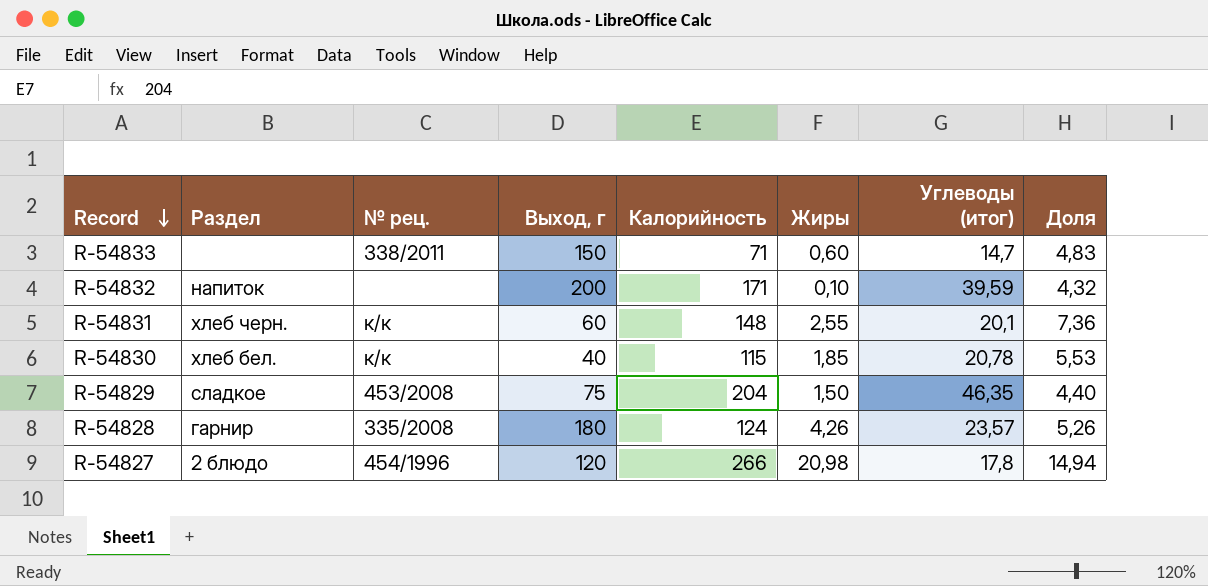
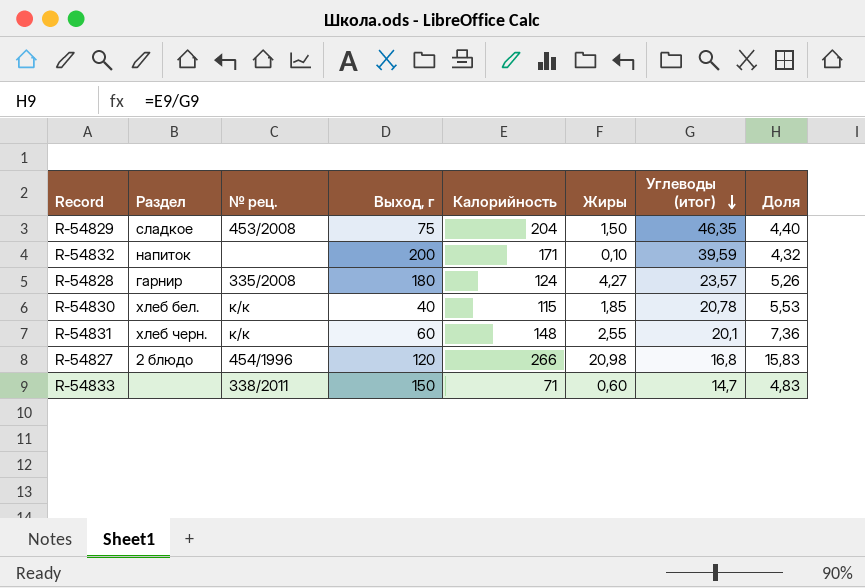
row order: Record descending -> Углеводы (итог) descending
R-54828 | Жиры: 4,26 -> 4,27
R-54827 | Углеводы (итог): 17,8 -> 16,8
R-54827 | Доля: 14,94 -> 15,83

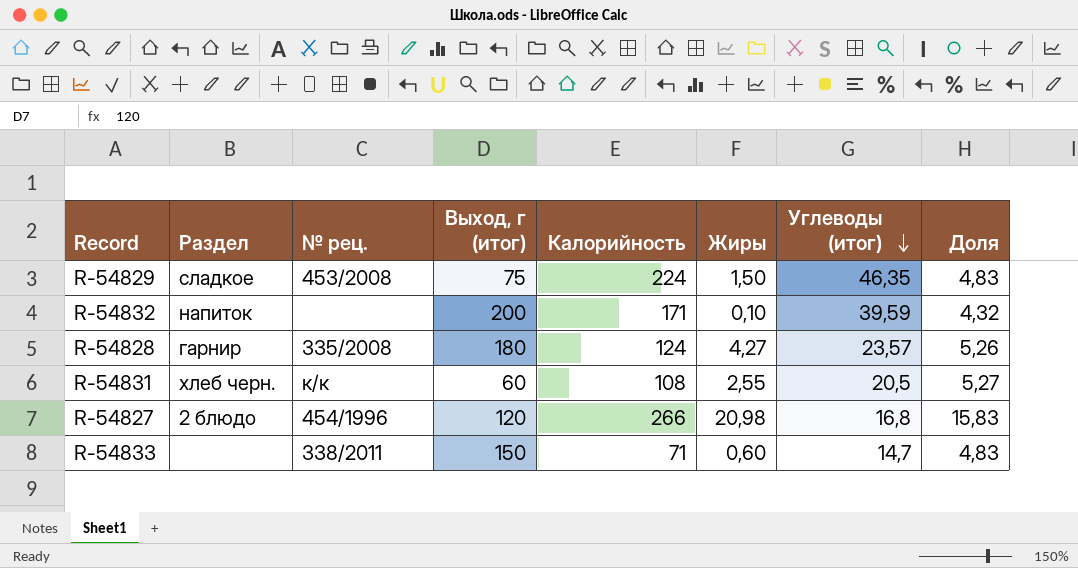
column name: Выход, г -> Выход, г (итог)
row R-54830: хлеб бел. | к/к | 40 | 115 | 1,85 | 20,78 | 5,53 -> none
R-54829 | Калорийность: 204 -> 224
R-54829 | Доля: 4,40 -> 4,83
R-54831 | Калорийность: 148 -> 108
R-54831 | Углеводы (итог): 20,1 -> 20,5
R-54831 | Доля: 7,36 -> 5,27

